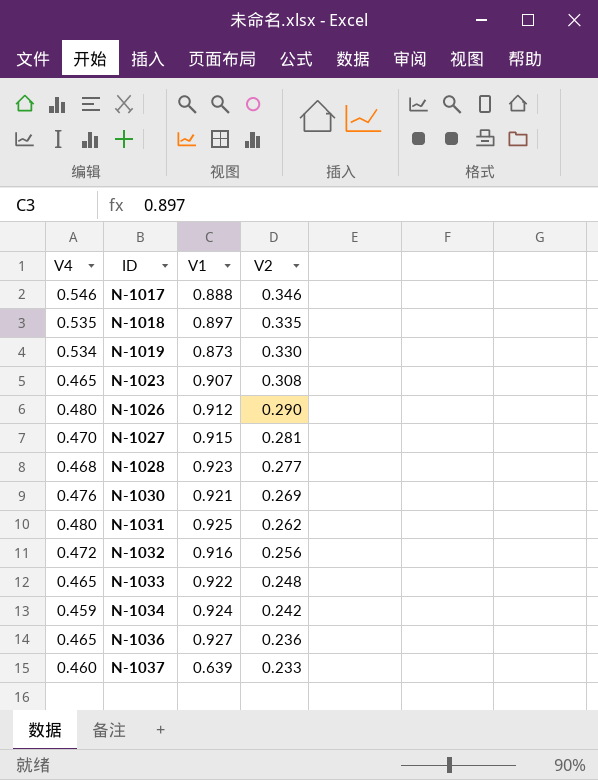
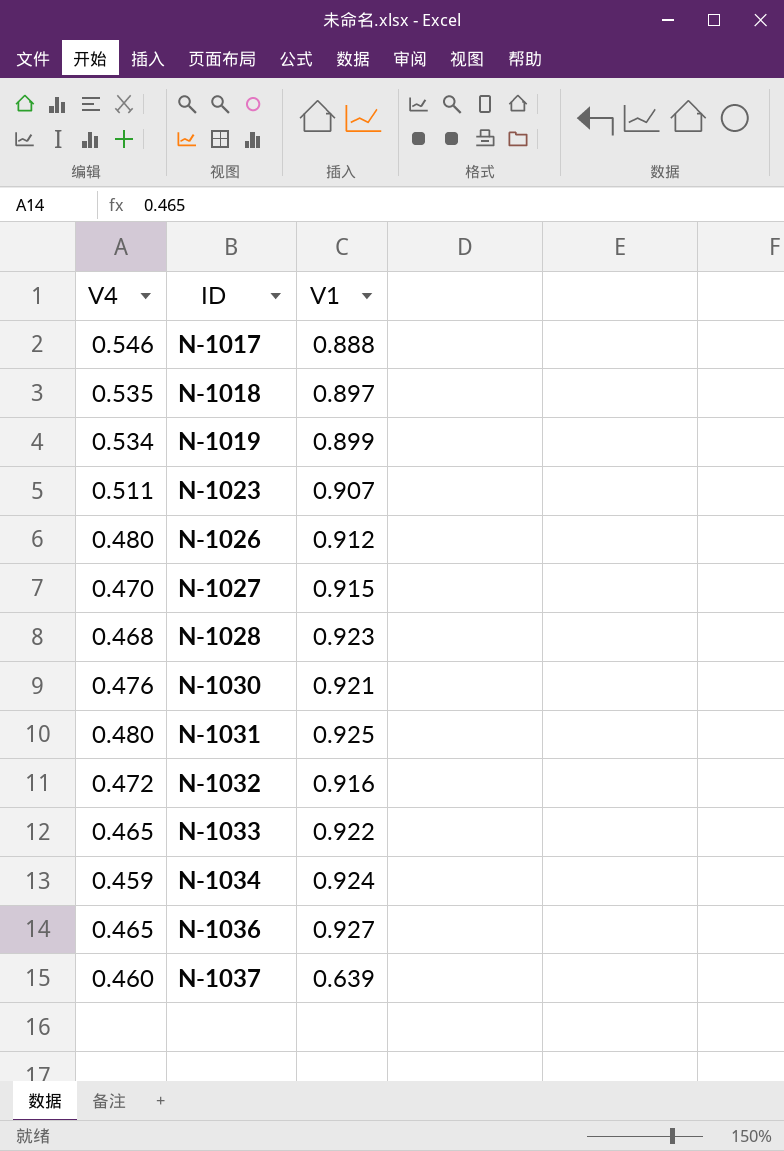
column V2 | position: 4 -> none
N-1019 | V1: 0.873 -> 0.899
N-1023 | V4: 0.465 -> 0.511

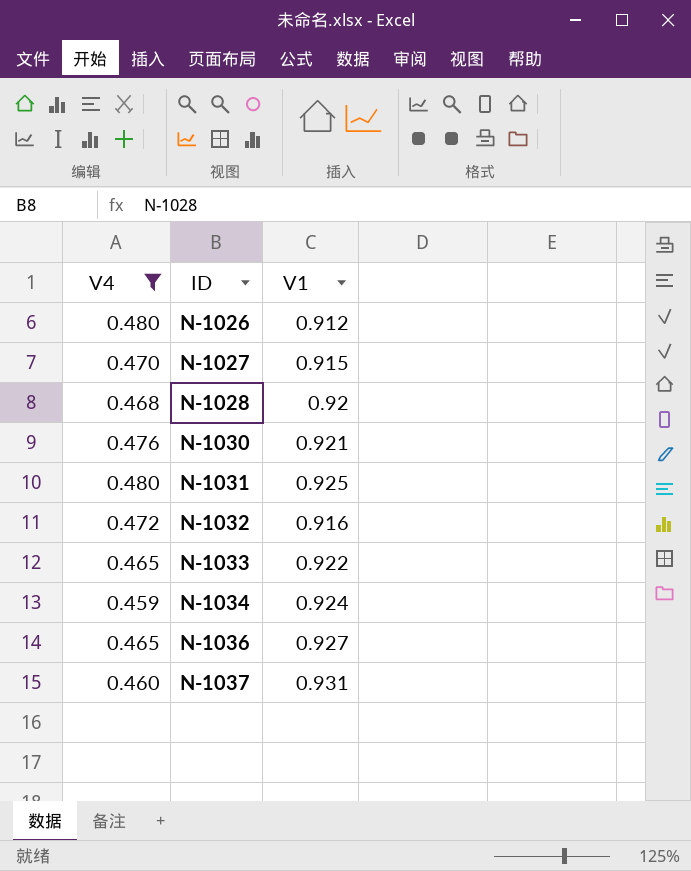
filter: none -> V4 <= 0.480
N-1028 | V1: 0.923 -> 0.92
N-1037 | V1: 0.639 -> 0.931

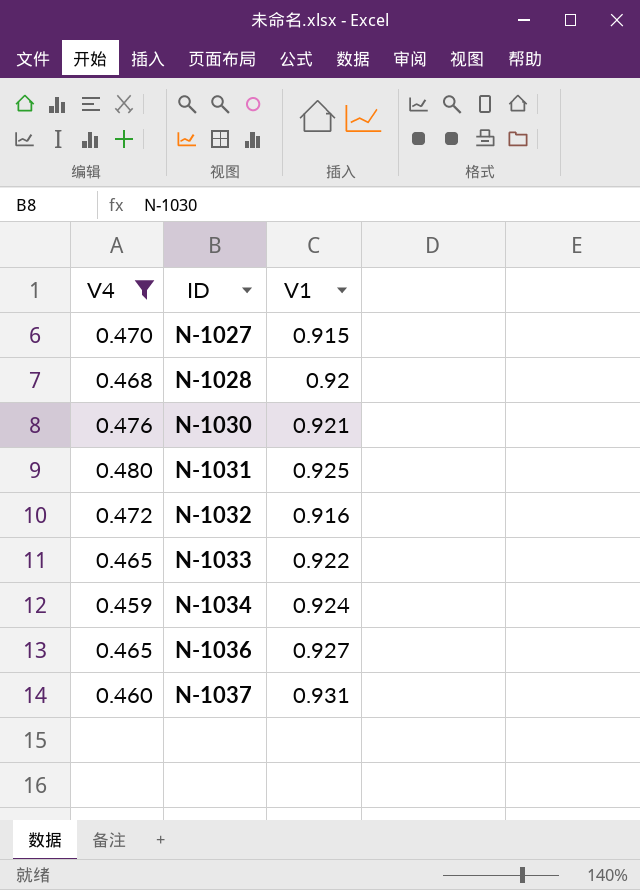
row N-1026: 0.480 | 0.912 -> none

